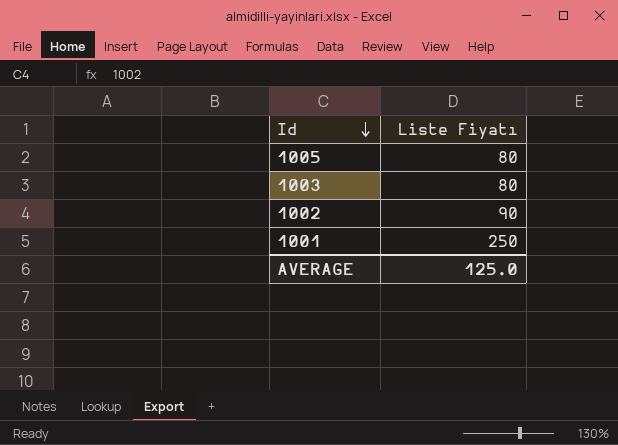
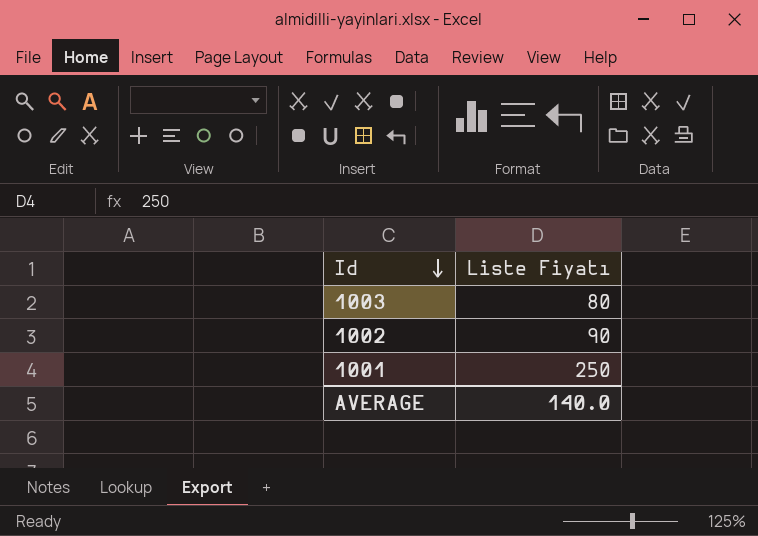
row 1005: 80 -> none
AVERAGE | Liste Fiyatı: 125.0 -> 140.0

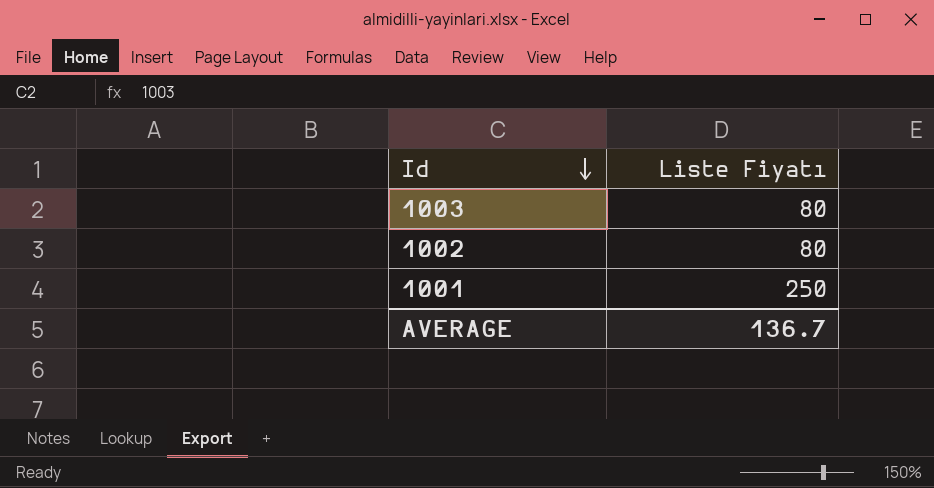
1002 | Liste Fiyatı: 90 -> 80
AVERAGE | Liste Fiyatı: 140.0 -> 136.7

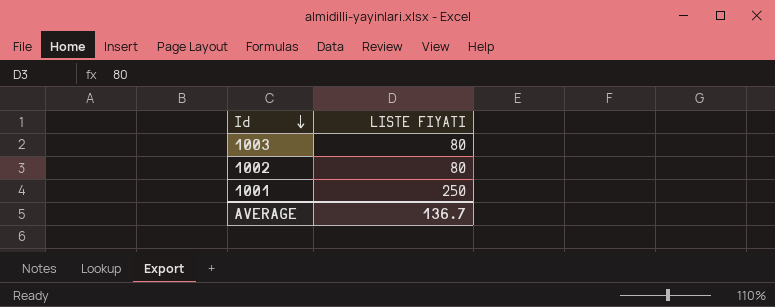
column name: Liste Fiyatı -> LISTE FIYATI

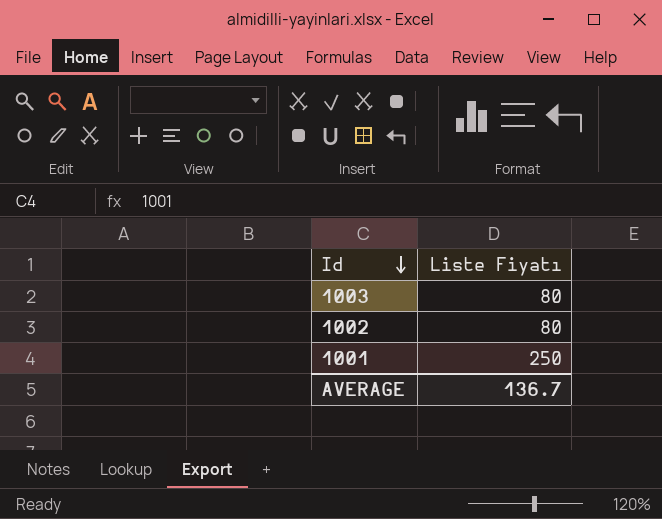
column name: LISTE FIYATI -> Liste Fiyatı

